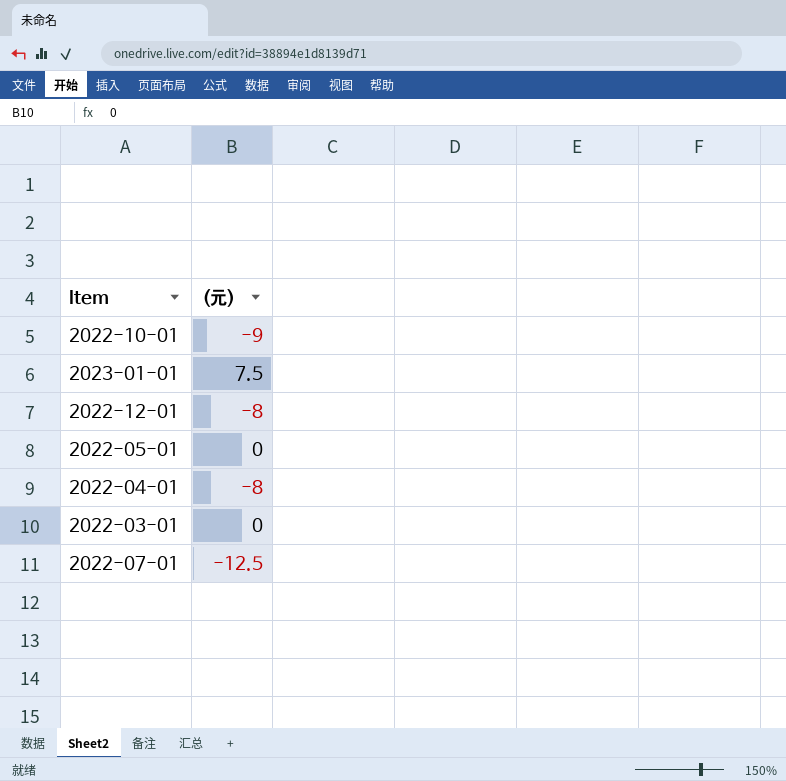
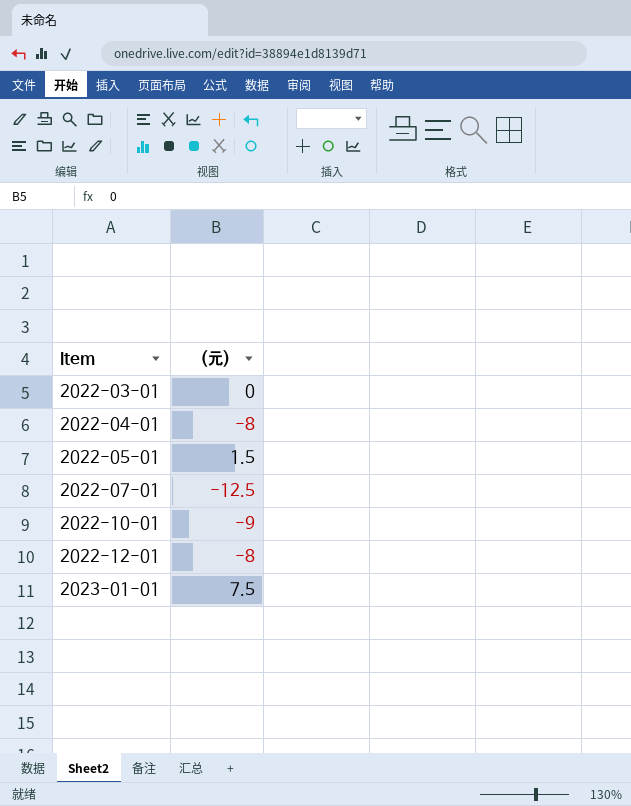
row order: none -> Item ascending
2022-05-01 | (元): 0 -> 1.5

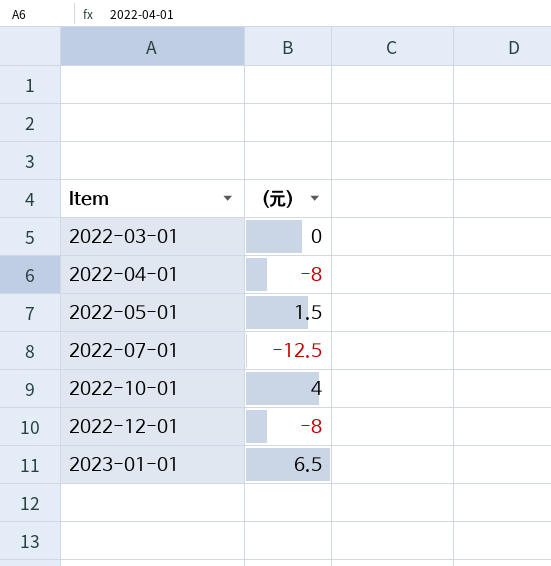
2022-10-01 | (元): -9 -> 4
2023-01-01 | (元): 7.5 -> 6.5

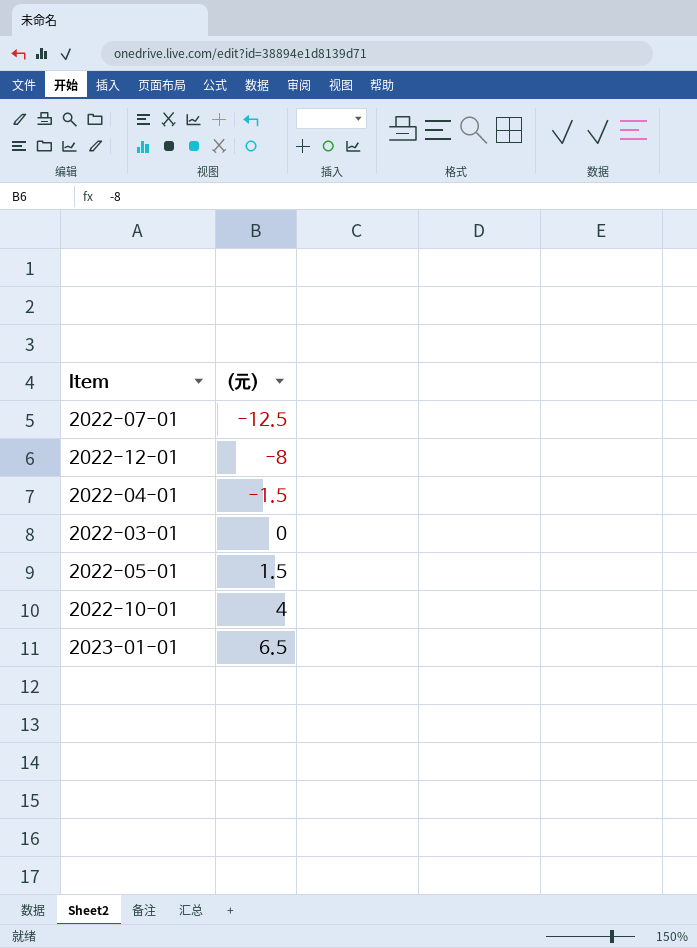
row order: Item ascending -> (元) ascending
2022-04-01 | (元): -8 -> -1.5

